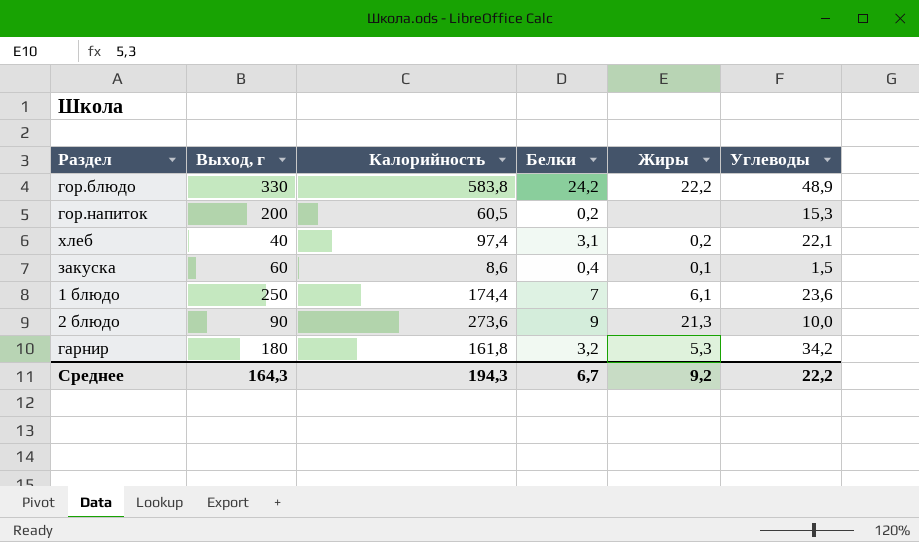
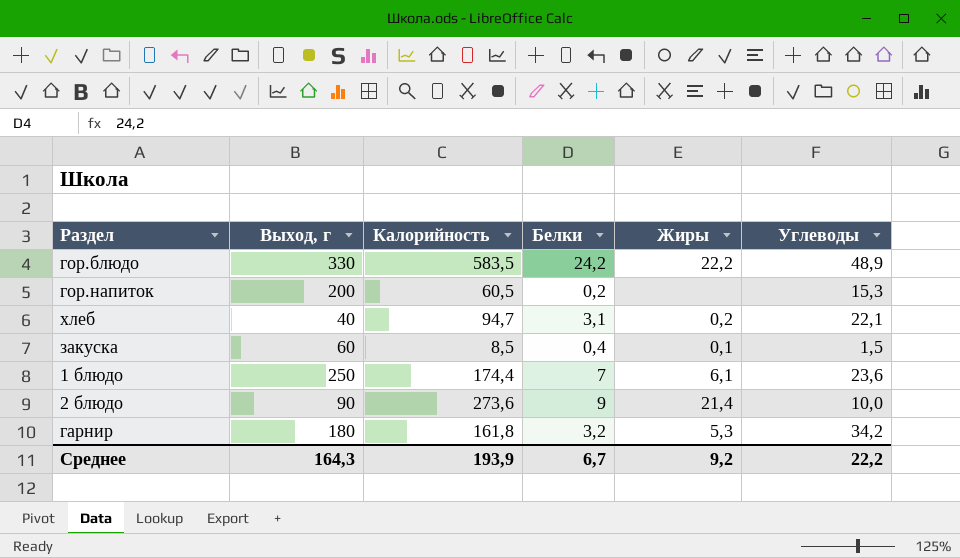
гор.блюдо | Калорийность: 583,8 -> 583,5
хлеб | Калорийность: 97,4 -> 94,7
закуска | Калорийность: 8,6 -> 8,5
2 блюдо | Жиры: 21,3 -> 21,4
Среднее | Калорийность: 194,3 -> 193,9

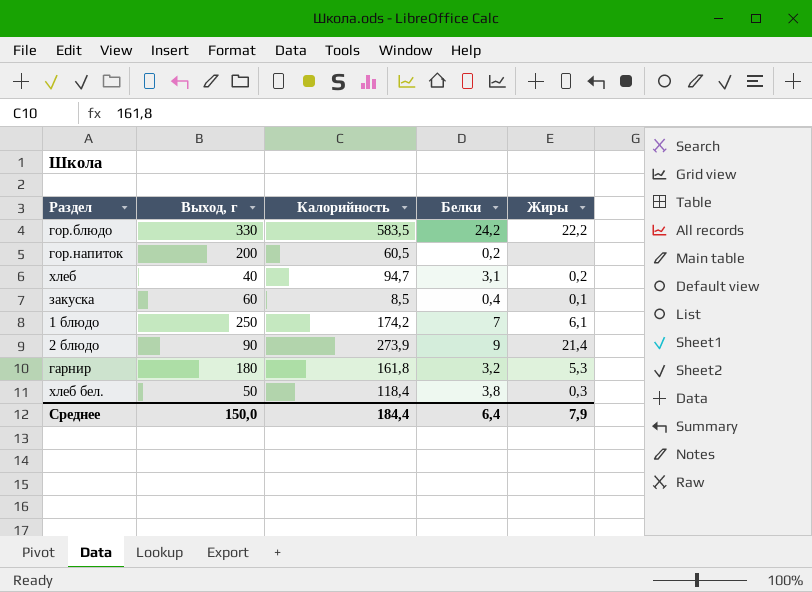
column Углеводы | position: 6 -> none
1 блюдо | Калорийность: 174,4 -> 174,2
2 блюдо | Калорийность: 273,6 -> 273,9
row хлеб бел.: none -> 50 | 118,4 | 3,8 | 0,3
Среднее | Выход, г: 164,3 -> 150,0
Среднее | Калорийность: 193,9 -> 184,4
Среднее | Белки: 6,7 -> 6,4
Среднее | Жиры: 9,2 -> 7,9

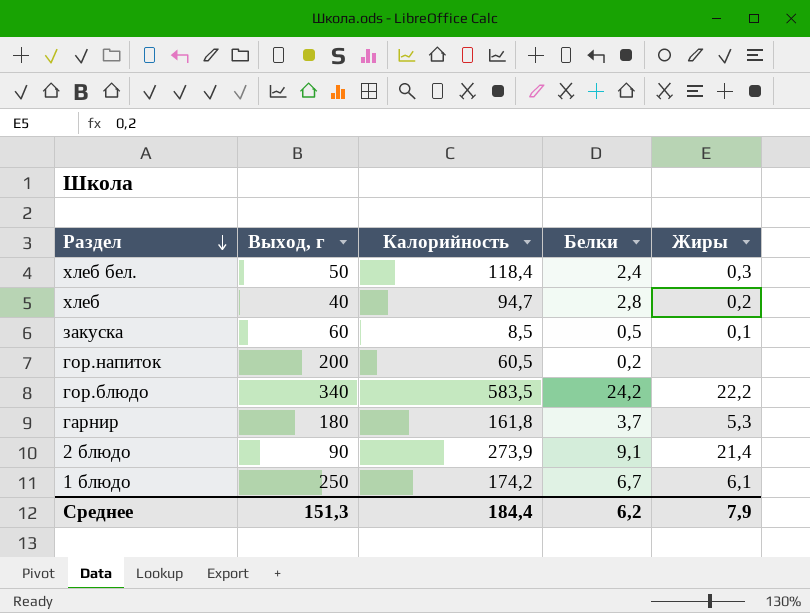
row order: none -> Раздел descending
хлеб бел. | Белки: 3,8 -> 2,4
хлеб | Белки: 3,1 -> 2,8
закуска | Белки: 0,4 -> 0,5
гор.блюдо | Выход, г: 330 -> 340
гарнир | Белки: 3,2 -> 3,7
2 блюдо | Белки: 9 -> 9,1
1 блюдо | Белки: 7 -> 6,7
Среднее | Выход, г: 150,0 -> 151,3
Среднее | Белки: 6,4 -> 6,2

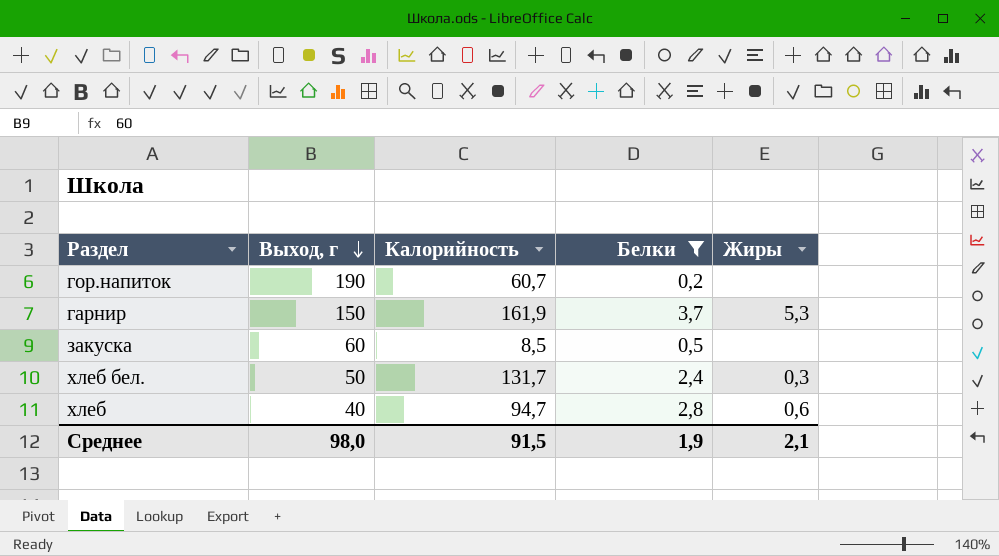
filter: none -> Белки <= 3,7
row order: Раздел descending -> Выход, г descending
гор.напиток | Выход, г: 200 -> 190
гор.напиток | Калорийность: 60,5 -> 60,7
гарнир | Выход, г: 180 -> 150
гарнир | Калорийность: 161,8 -> 161,9
закуска | Жиры: 0,1 -> none
хлеб бел. | Калорийность: 118,4 -> 131,7
хлеб | Жиры: 0,2 -> 0,6
Среднее | Выход, г: 151,3 -> 98,0
Среднее | Калорийность: 184,4 -> 91,5
Среднее | Белки: 6,2 -> 1,9
Среднее | Жиры: 7,9 -> 2,1

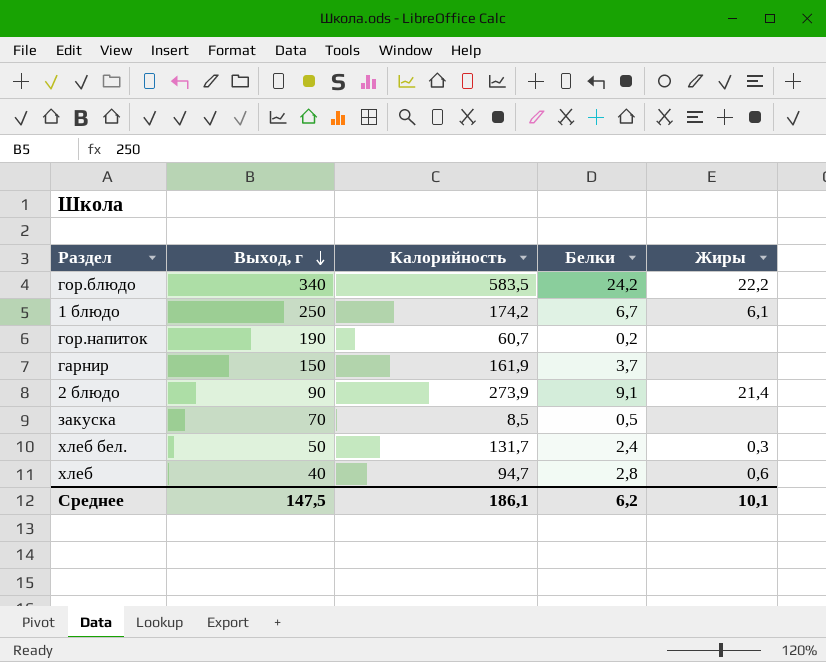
filter: Белки <= 3,7 -> none
гарнир | Жиры: 5,3 -> none
закуска | Выход, г: 60 -> 70
Среднее | Выход, г: 98,0 -> 147,5
Среднее | Калорийность: 91,5 -> 186,1
Среднее | Белки: 1,9 -> 6,2
Среднее | Жиры: 2,1 -> 10,1

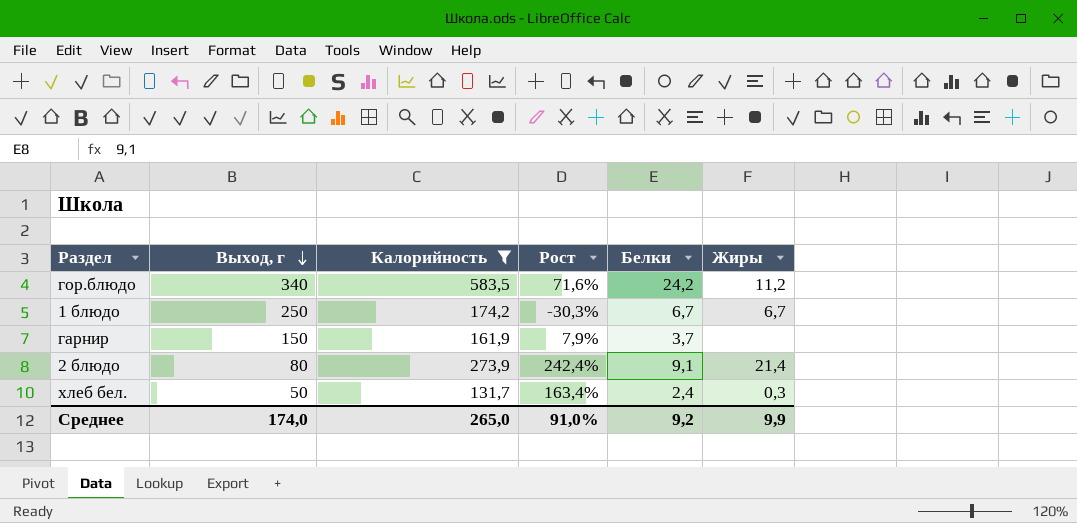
filter: none -> Калорийность >= 131,7
column Рост | formula: none -> ([Калорийность] - [Выход, г]) / [Выход, г]
гор.блюдо | Жиры: 22,2 -> 11,2
1 блюдо | Жиры: 6,1 -> 6,7
2 блюдо | Выход, г: 90 -> 80
Среднее | Выход, г: 147,5 -> 174,0
Среднее | Калорийность: 186,1 -> 265,0
Среднее | Белки: 6,2 -> 9,2
Среднее | Жиры: 10,1 -> 9,9

